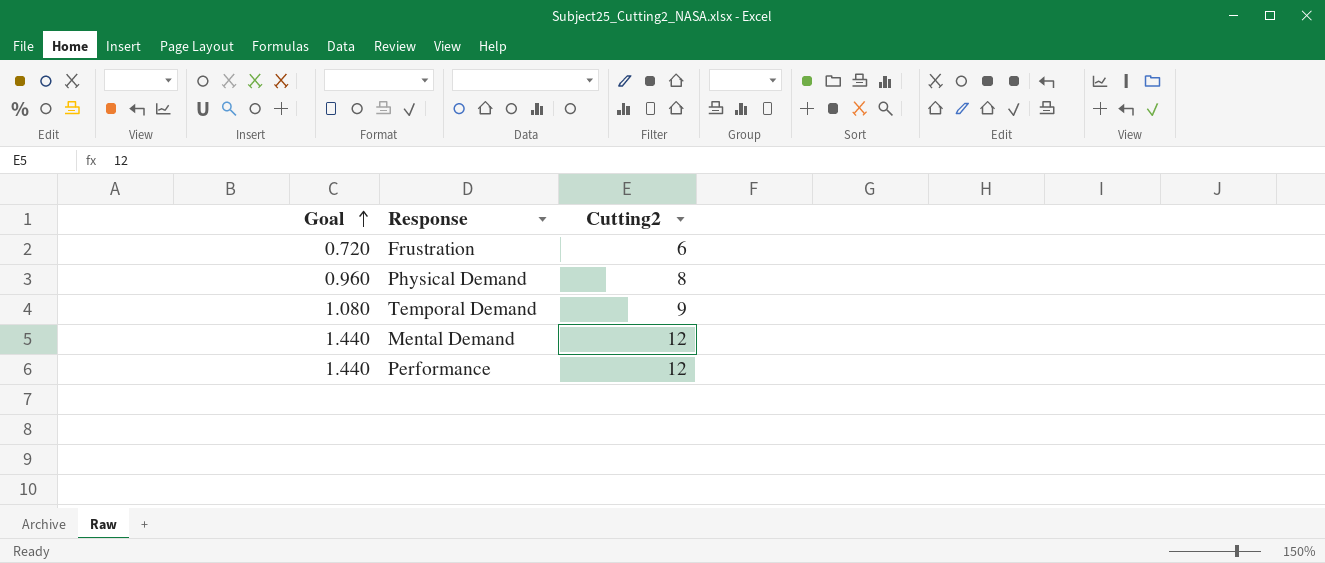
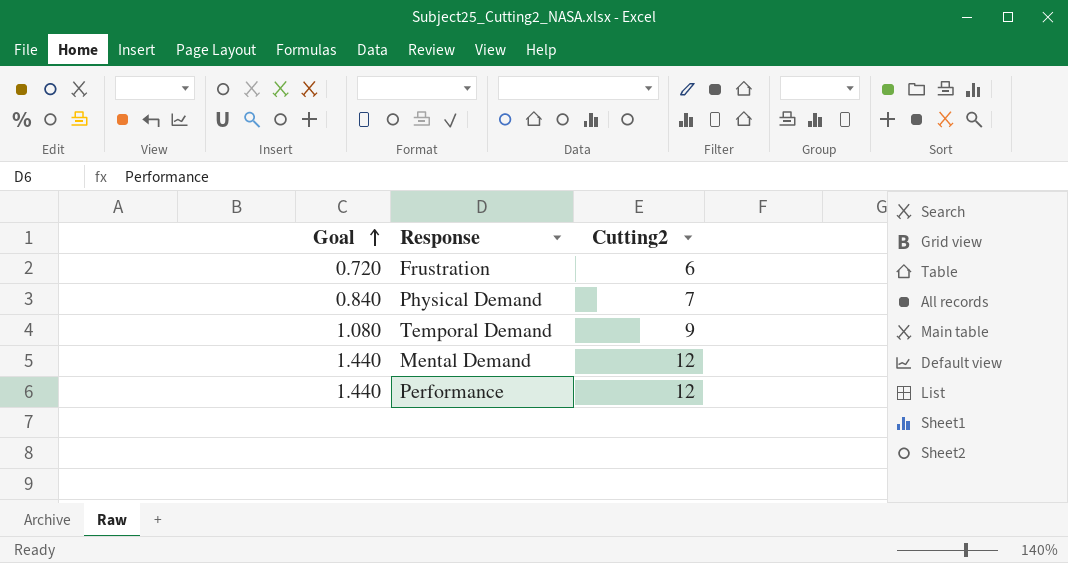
Physical Demand | Goal: 0.960 -> 0.840
Physical Demand | Cutting2: 8 -> 7

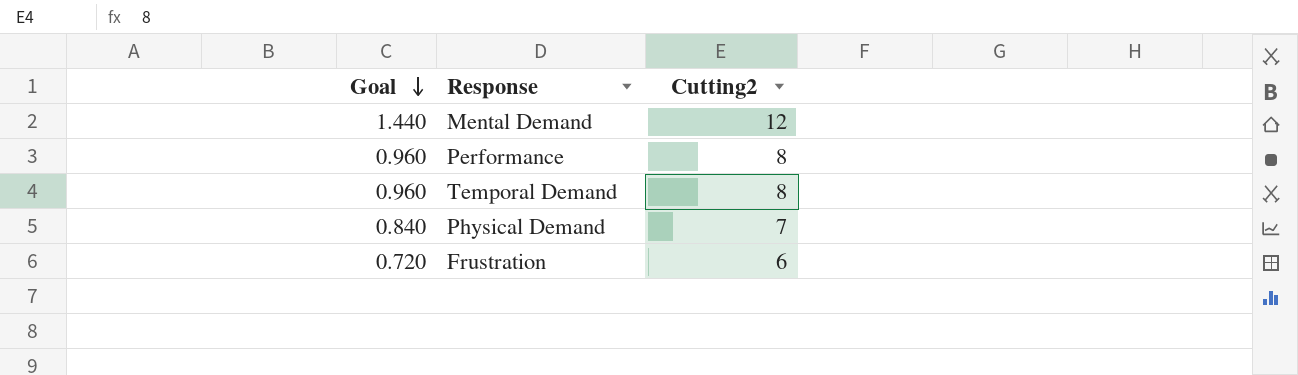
row order: Goal ascending -> Goal descending
Performance | Goal: 1.440 -> 0.960
Performance | Cutting2: 12 -> 8
Temporal Demand | Goal: 1.080 -> 0.960
Temporal Demand | Cutting2: 9 -> 8

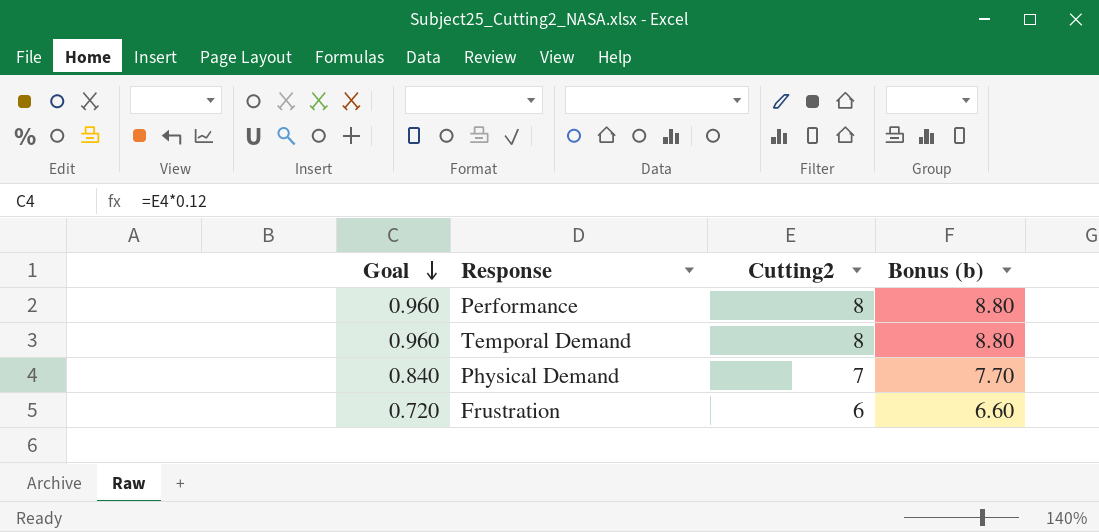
column Bonus (b) | formula: none -> [Cutting2] * 1.1
row Mental Demand: 1.440 | 12 -> none

